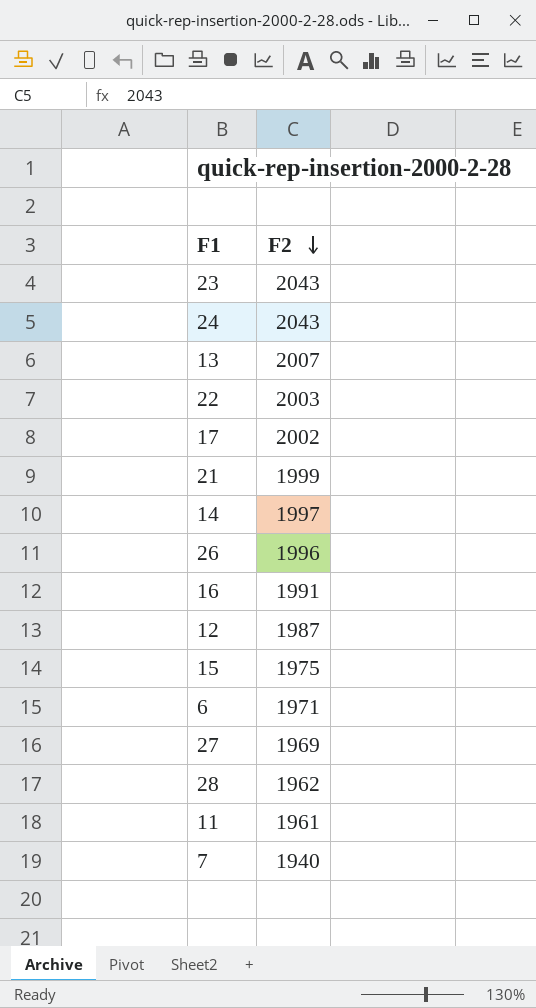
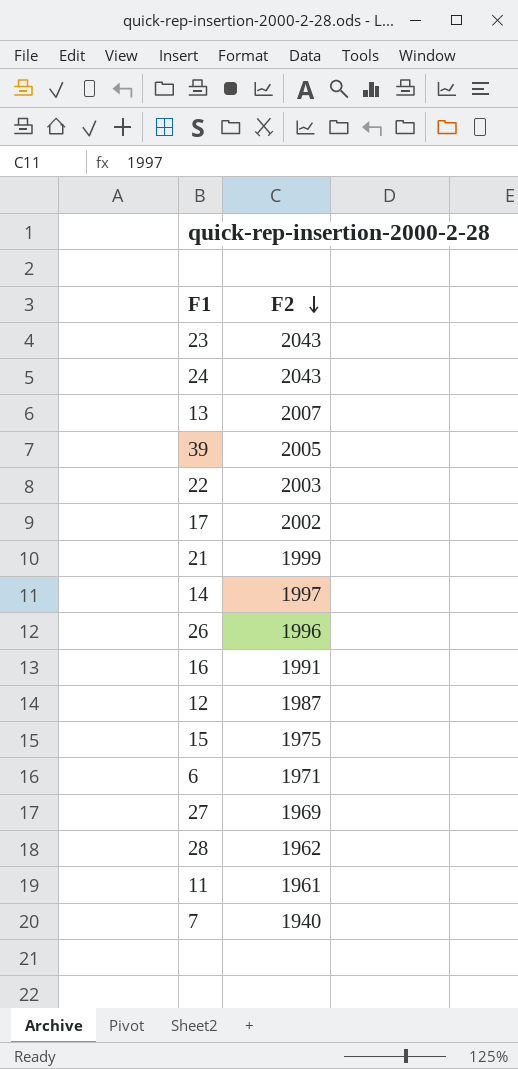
row 39: none -> 2005

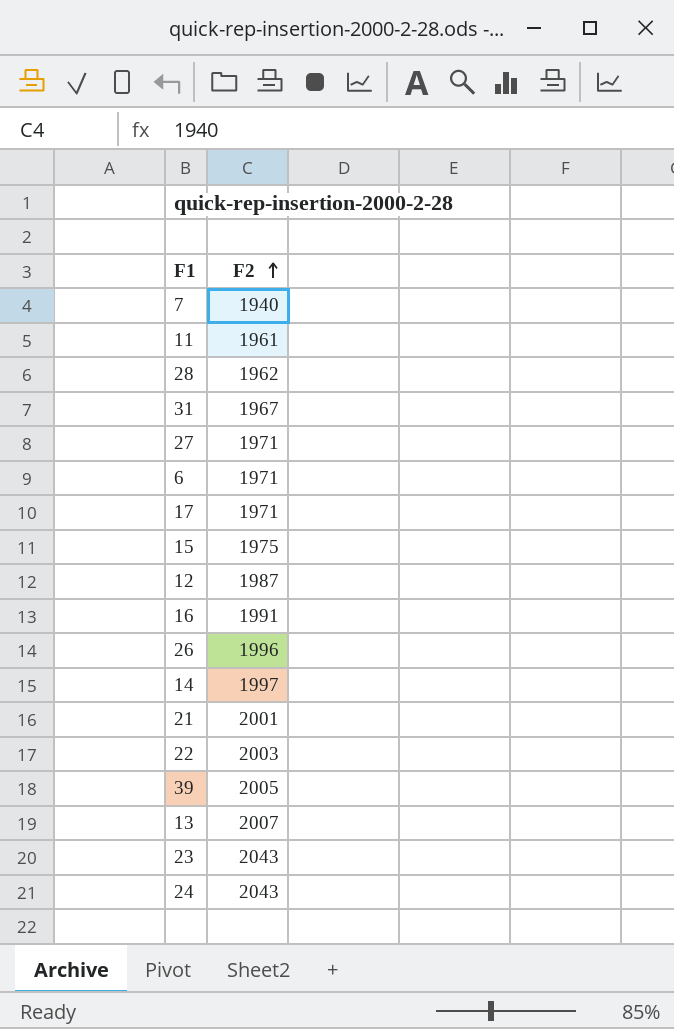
row order: F2 descending -> F2 ascending
row 31: none -> 1967
27 | F2: 1969 -> 1971
17 | F2: 2002 -> 1971
21 | F2: 1999 -> 2001

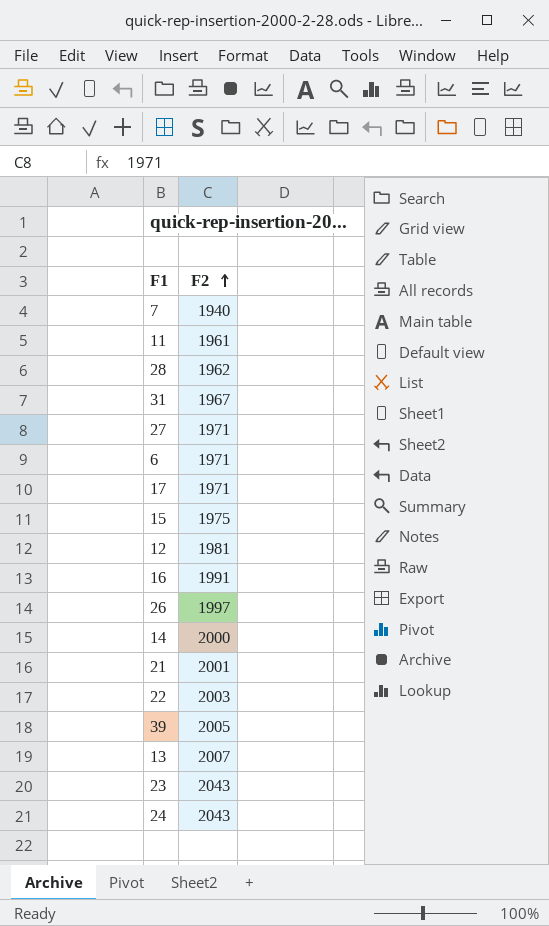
12 | F2: 1987 -> 1981
26 | F2: 1996 -> 1997
14 | F2: 1997 -> 2000

